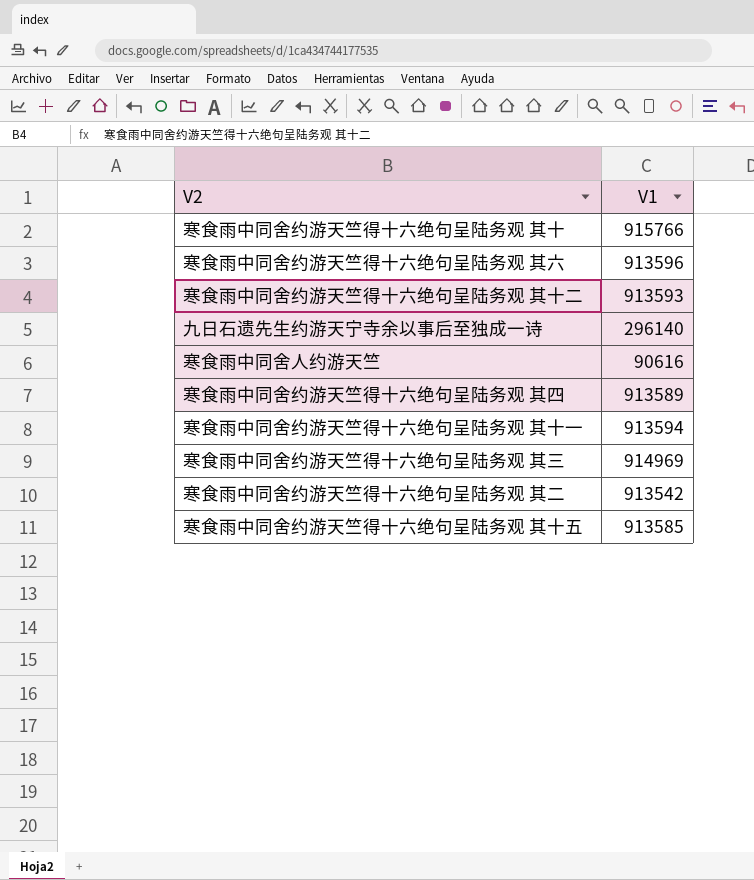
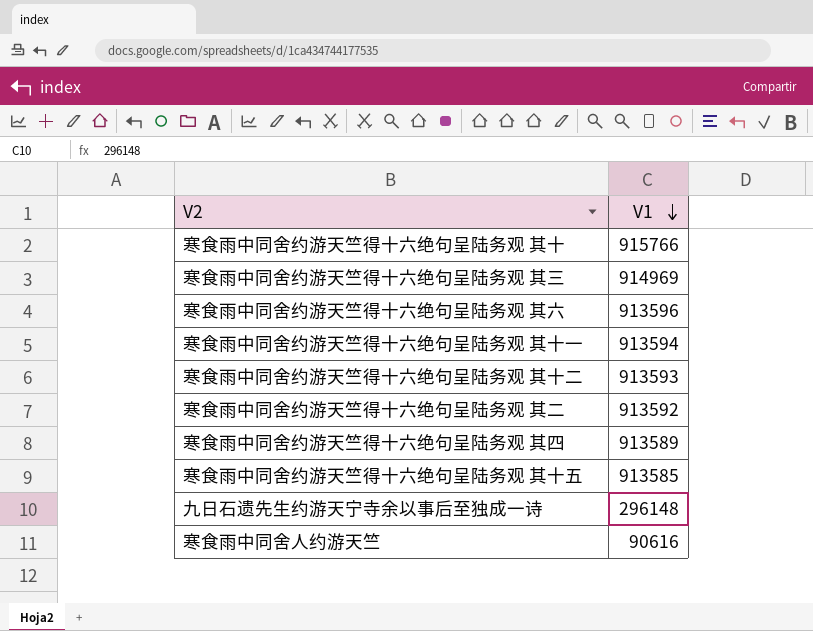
row order: none -> V1 descending
寒食雨中同舍约游天竺得十六绝句呈陆务观 其二 | V1: 913542 -> 913592
九日石遗先生约游天宁寺余以事后至独成一诗 | V1: 296140 -> 296148

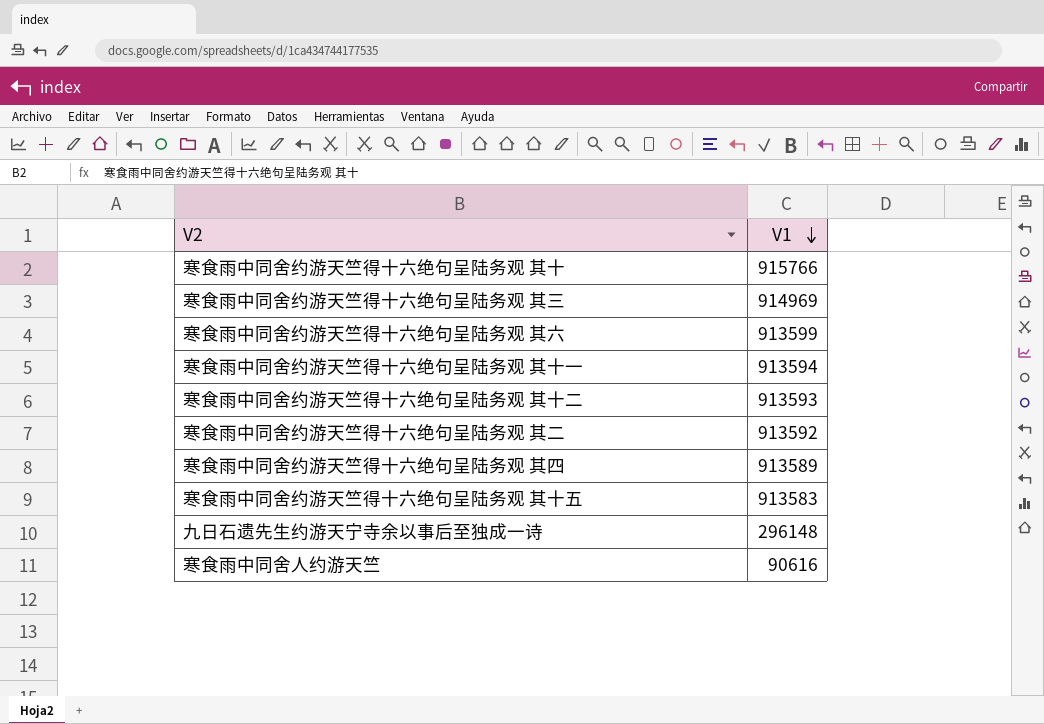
寒食雨中同舍约游天竺得十六绝句呈陆务观 其六 | V1: 913596 -> 913599
寒食雨中同舍约游天竺得十六绝句呈陆务观 其十五 | V1: 913585 -> 913583

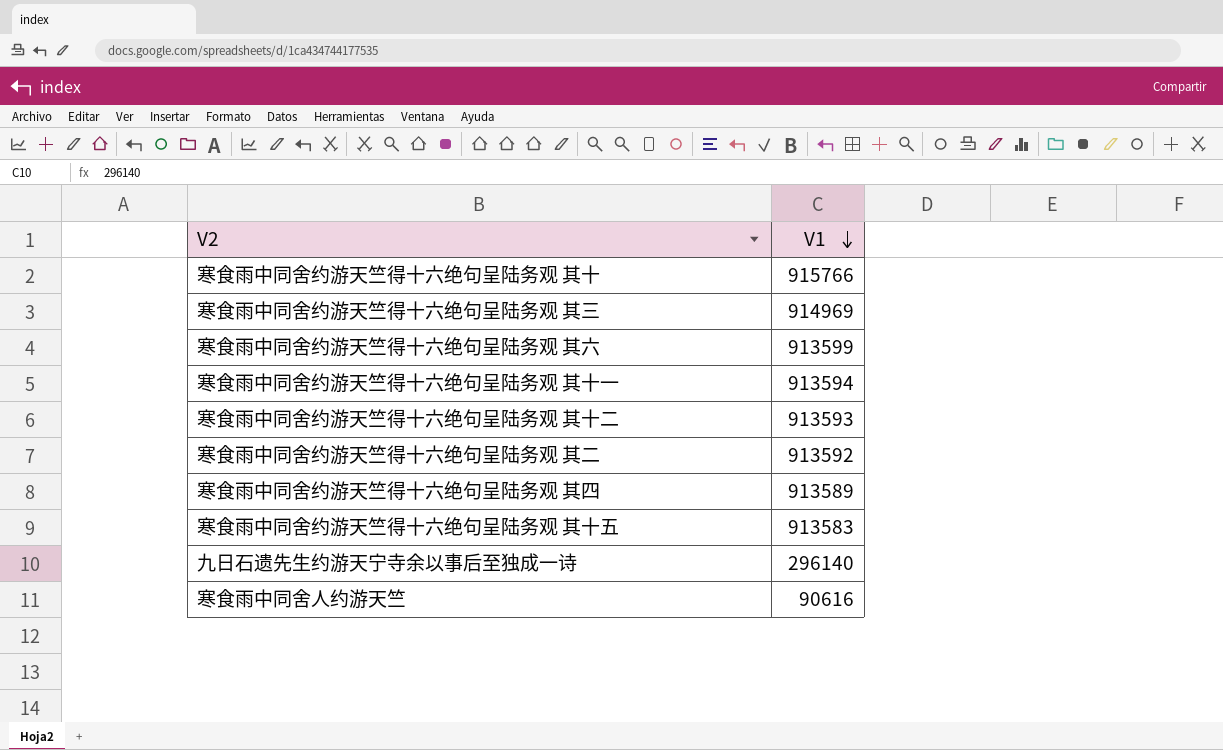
九日石遗先生约游天宁寺余以事后至独成一诗 | V1: 296148 -> 296140

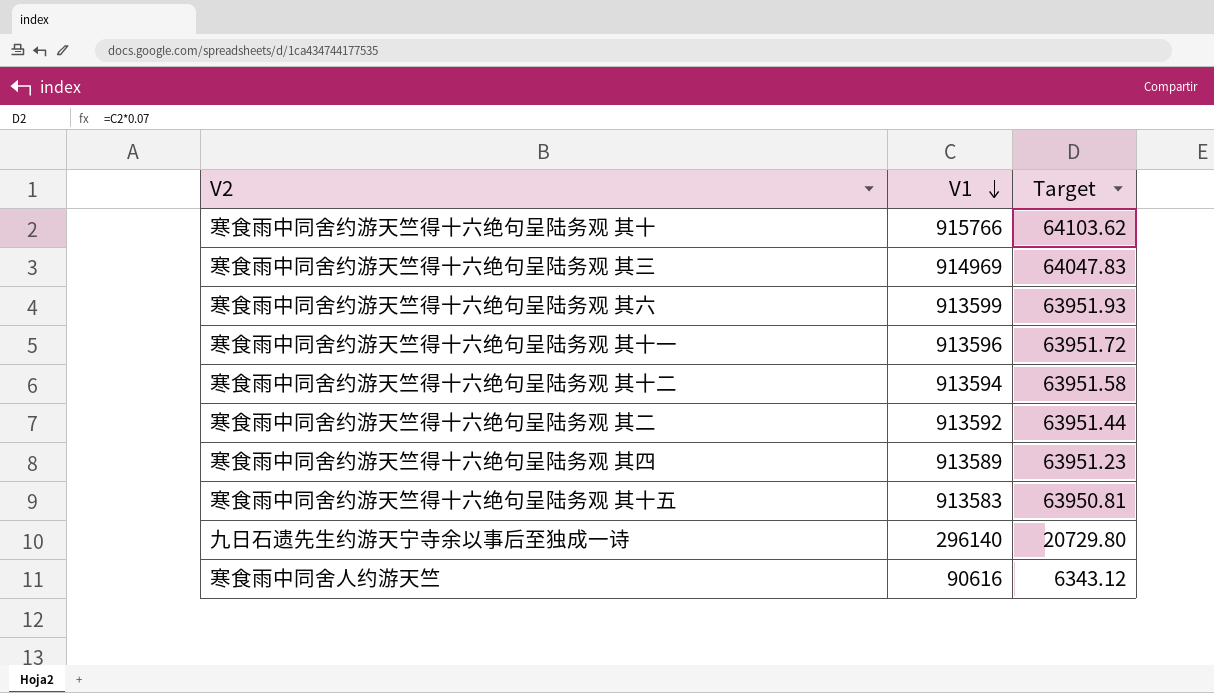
column Target | formula: none -> [V1] * 0.07
寒食雨中同舍约游天竺得十六绝句呈陆务观 其十一 | V1: 913594 -> 913596
寒食雨中同舍约游天竺得十六绝句呈陆务观 其十二 | V1: 913593 -> 913594

